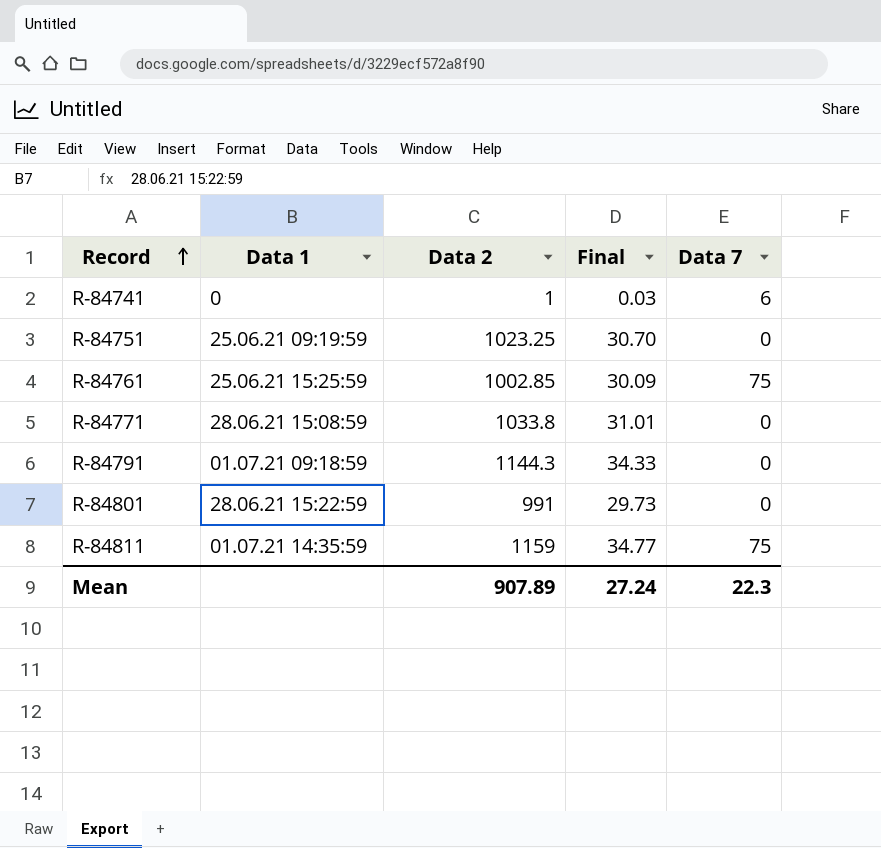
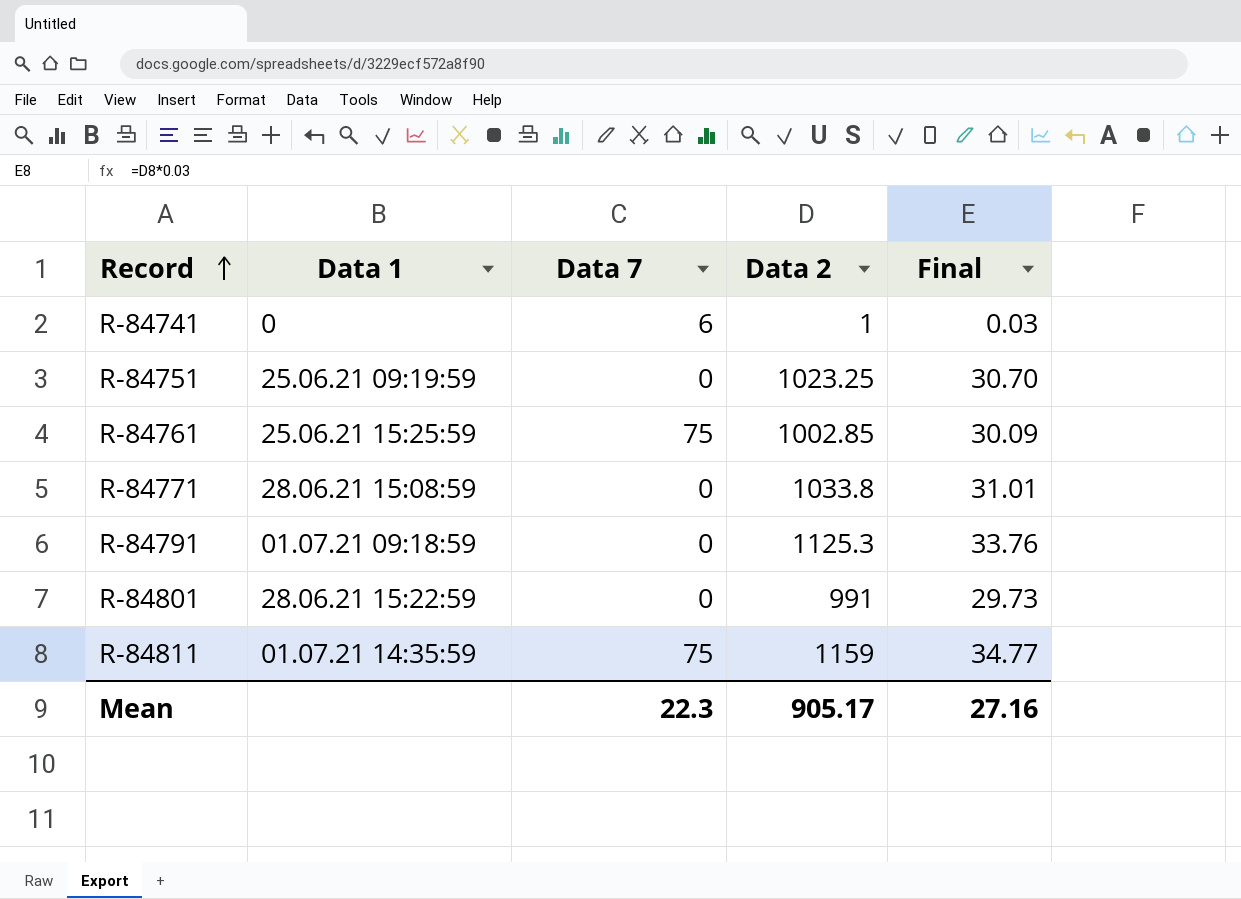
column Data 7 | position: 5 -> 3
R-84791 | Data 2: 1144.3 -> 1125.3
R-84791 | Final: 34.33 -> 33.76
Mean | Data 2: 907.89 -> 905.17
Mean | Final: 27.24 -> 27.16

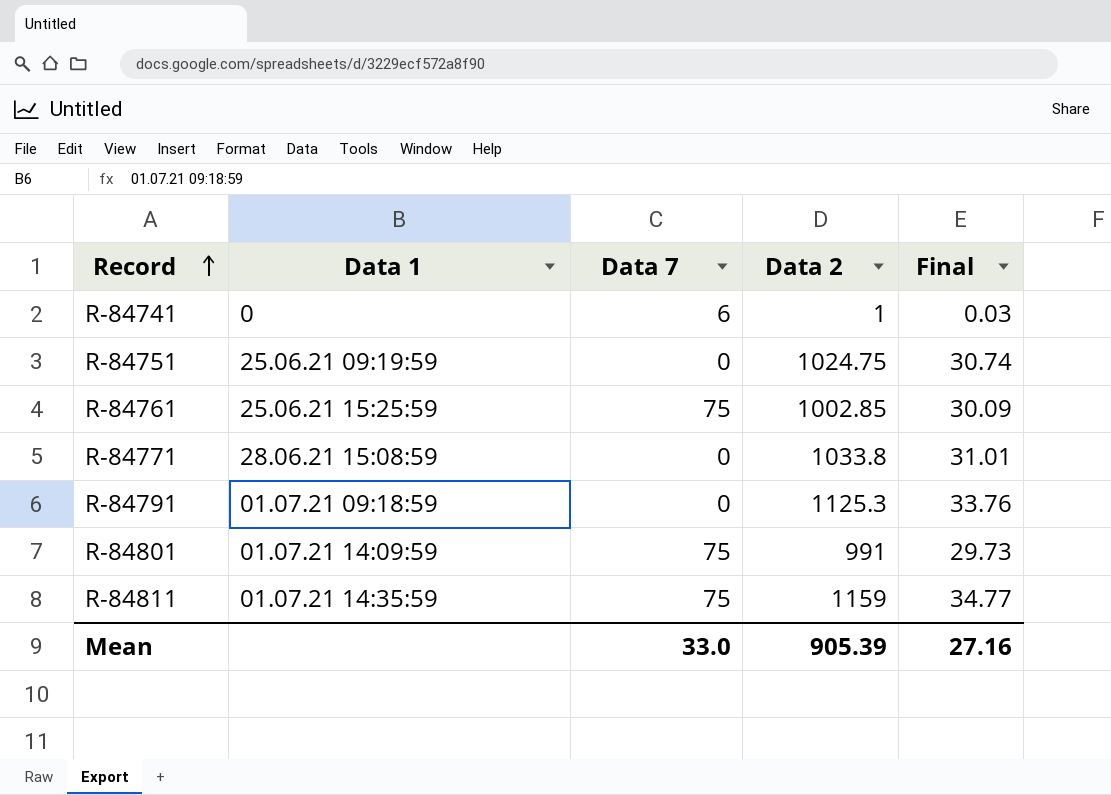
R-84751 | Data 2: 1023.25 -> 1024.75
R-84751 | Final: 30.70 -> 30.74
R-84801 | Data 1: 28.06.21 15:22:59 -> 01.07.21 14:09:59
R-84801 | Data 7: 0 -> 75
Mean | Data 7: 22.3 -> 33.0
Mean | Data 2: 905.17 -> 905.39

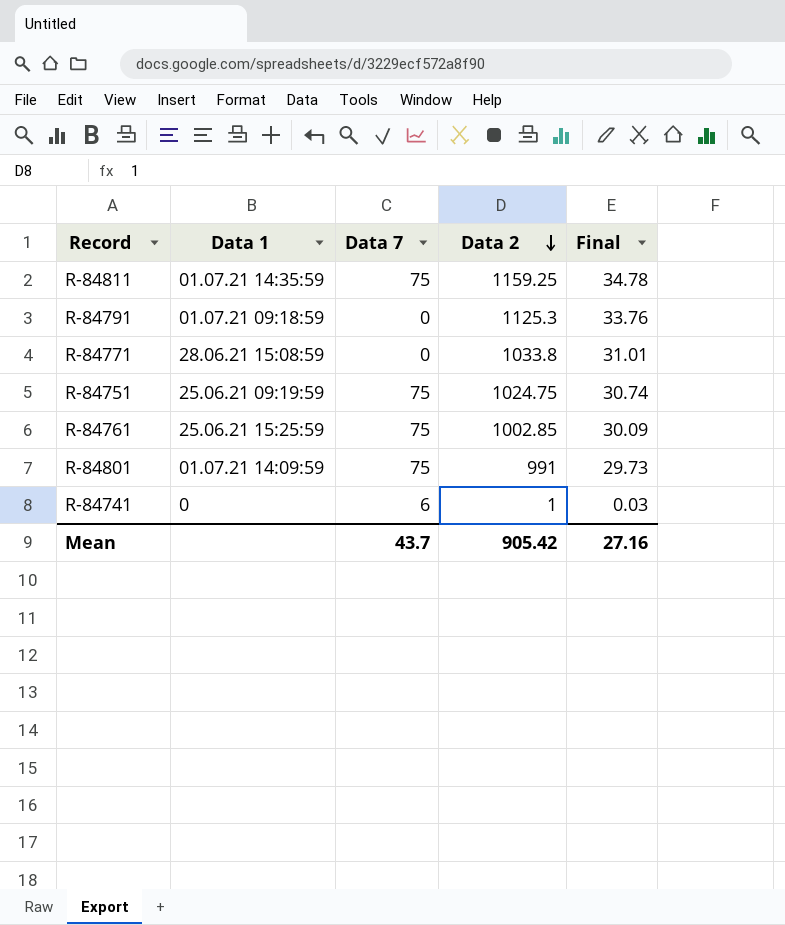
row order: Record ascending -> Data 2 descending
R-84811 | Data 2: 1159 -> 1159.25
R-84811 | Final: 34.77 -> 34.78
R-84751 | Data 7: 0 -> 75
Mean | Data 7: 33.0 -> 43.7
Mean | Data 2: 905.39 -> 905.42

